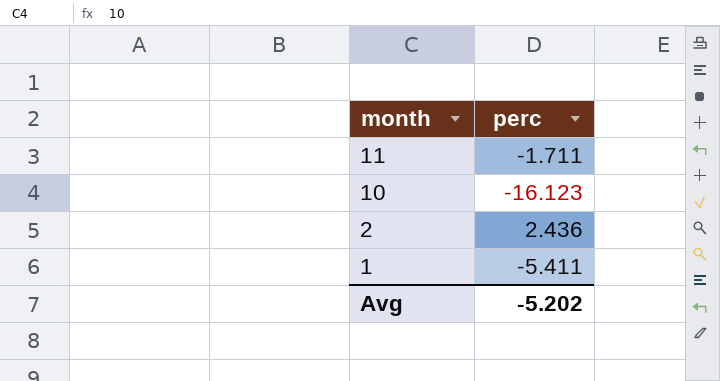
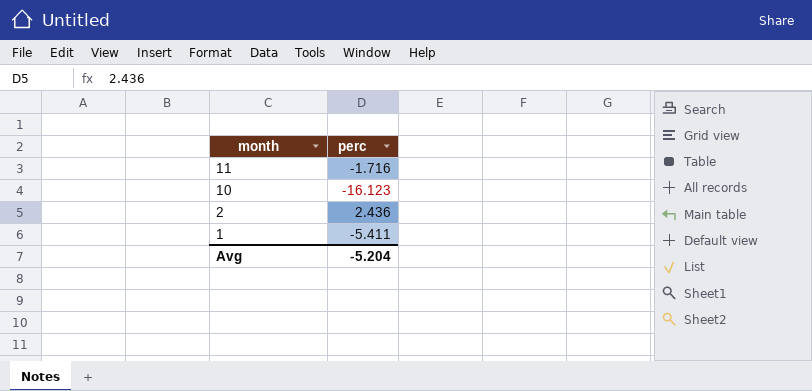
11 | perc: -1.711 -> -1.716
Avg | perc: -5.202 -> -5.204

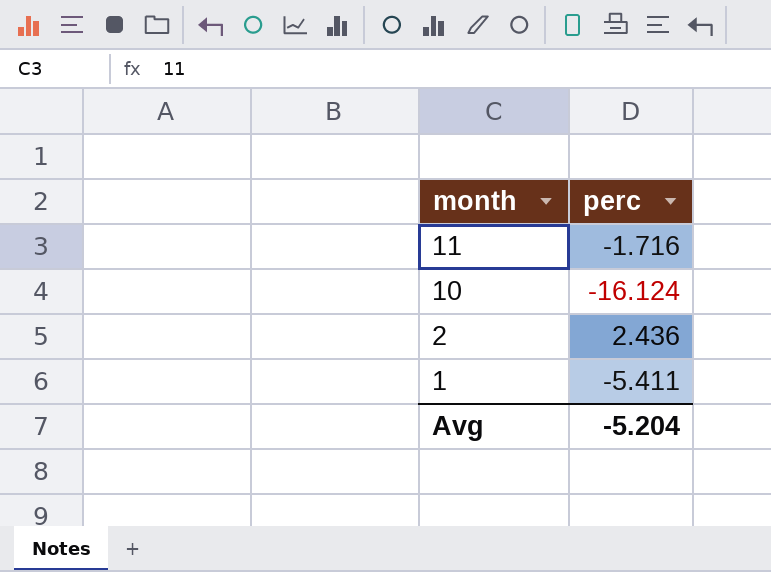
10 | perc: -16.123 -> -16.124

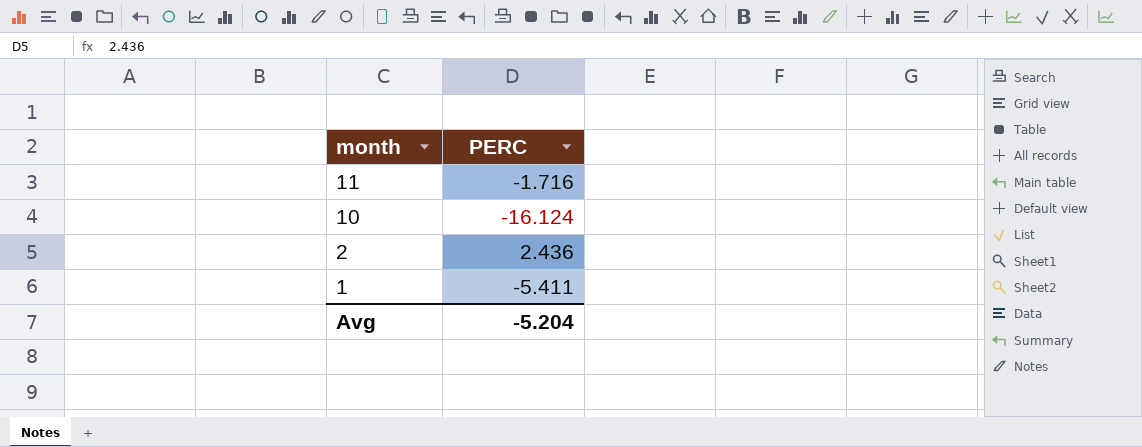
column name: perc -> PERC

